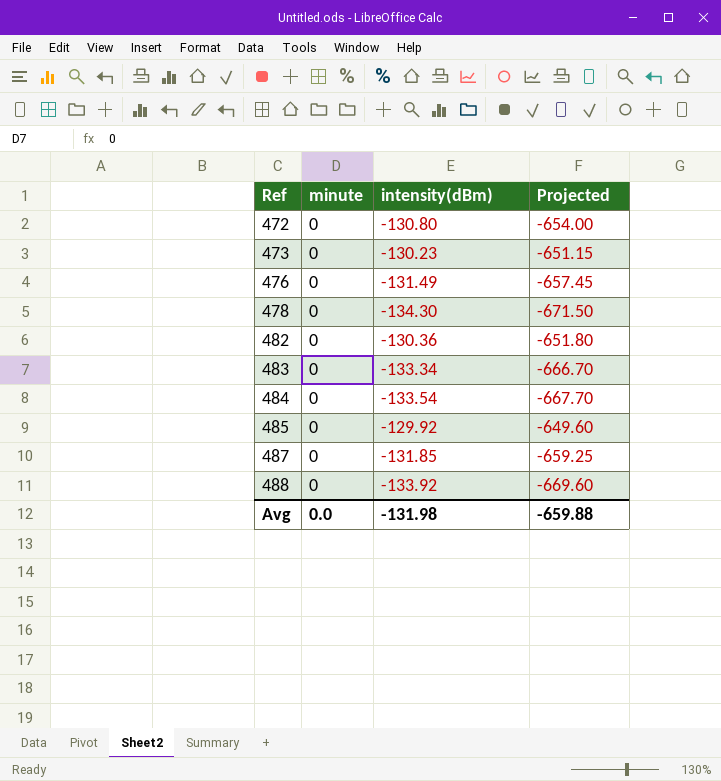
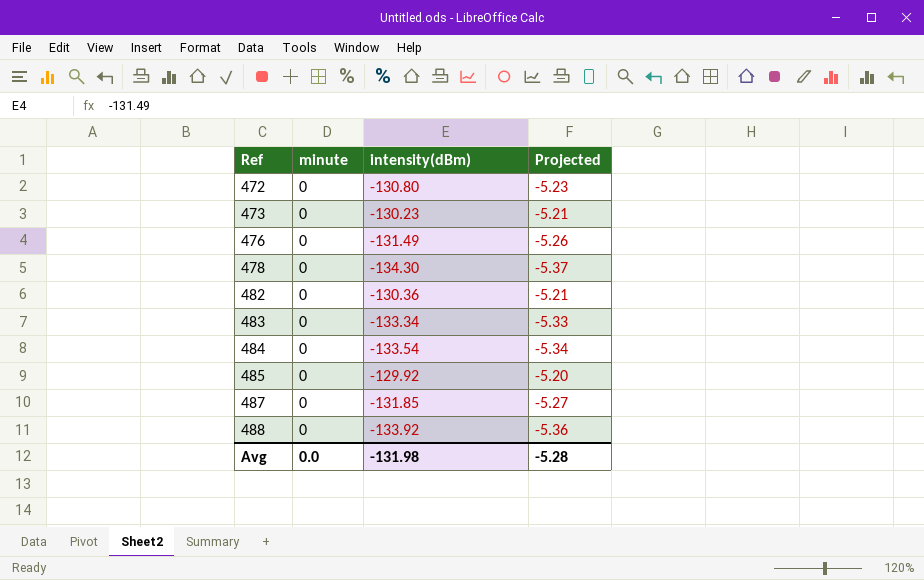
column Projected | formula: [intensity(dBm)] * 5 -> [intensity(dBm)] * 0.04
Avg | Projected: -659.88 -> -5.28

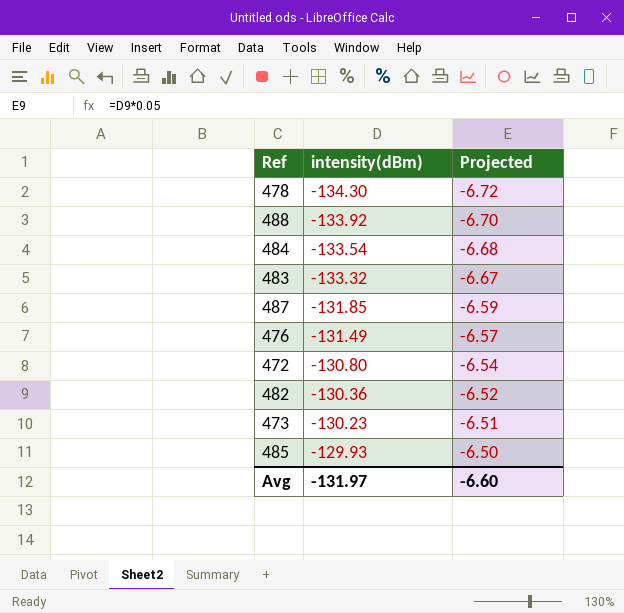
row order: Ref ascending -> intensity(dBm) ascending
column minute | position: 2 -> none
column Projected | formula: [intensity(dBm)] * 0.04 -> [intensity(dBm)] * 0.05
483 | intensity(dBm): -133.34 -> -133.32
485 | intensity(dBm): -129.92 -> -129.93
Avg | intensity(dBm): -131.98 -> -131.97
Avg | Projected: -5.28 -> -6.60

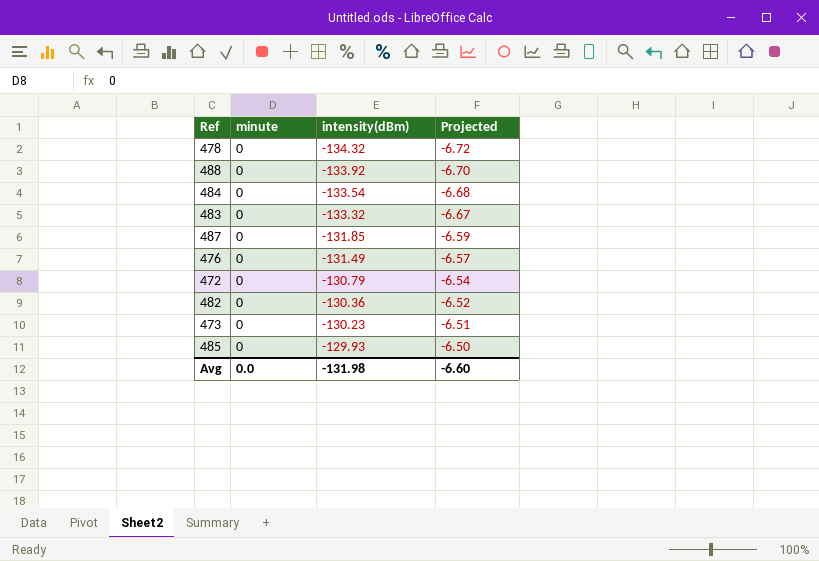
column minute | position: none -> 2
478 | intensity(dBm): -134.30 -> -134.32
472 | intensity(dBm): -130.80 -> -130.79
Avg | intensity(dBm): -131.97 -> -131.98

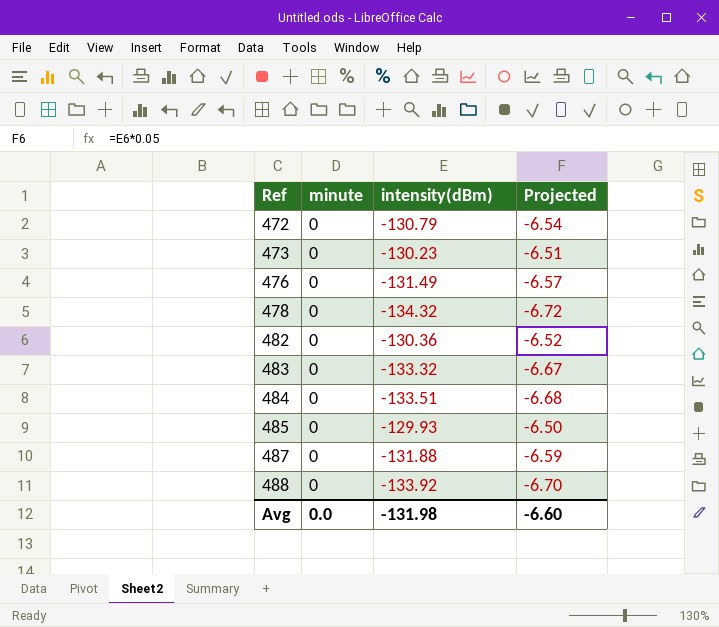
row order: intensity(dBm) ascending -> Ref ascending
484 | intensity(dBm): -133.54 -> -133.51
487 | intensity(dBm): -131.85 -> -131.88

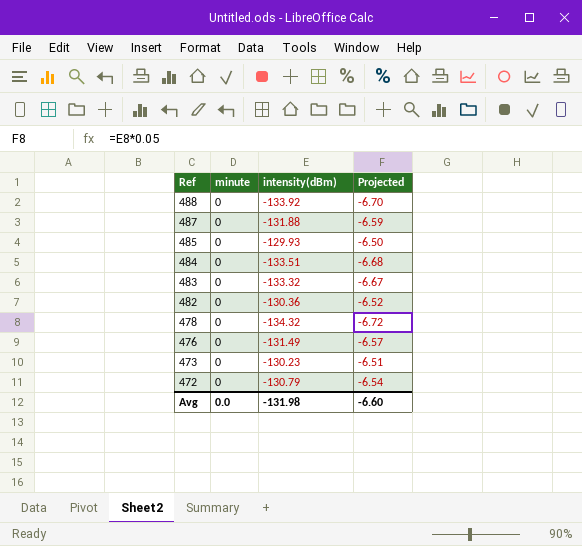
row order: Ref ascending -> Ref descending

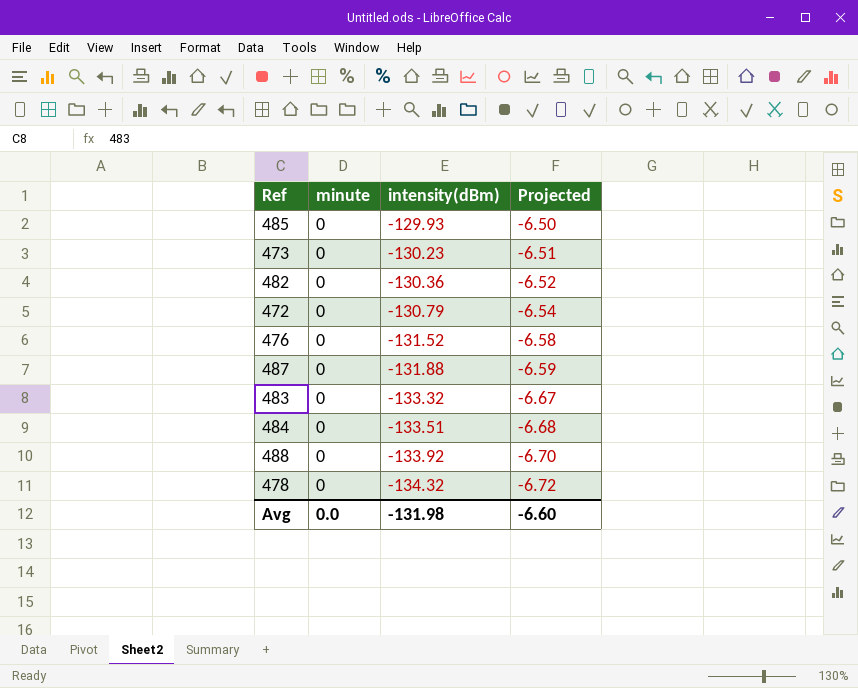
row order: Ref descending -> intensity(dBm) descending
476 | intensity(dBm): -131.49 -> -131.52
476 | Projected: -6.57 -> -6.58

